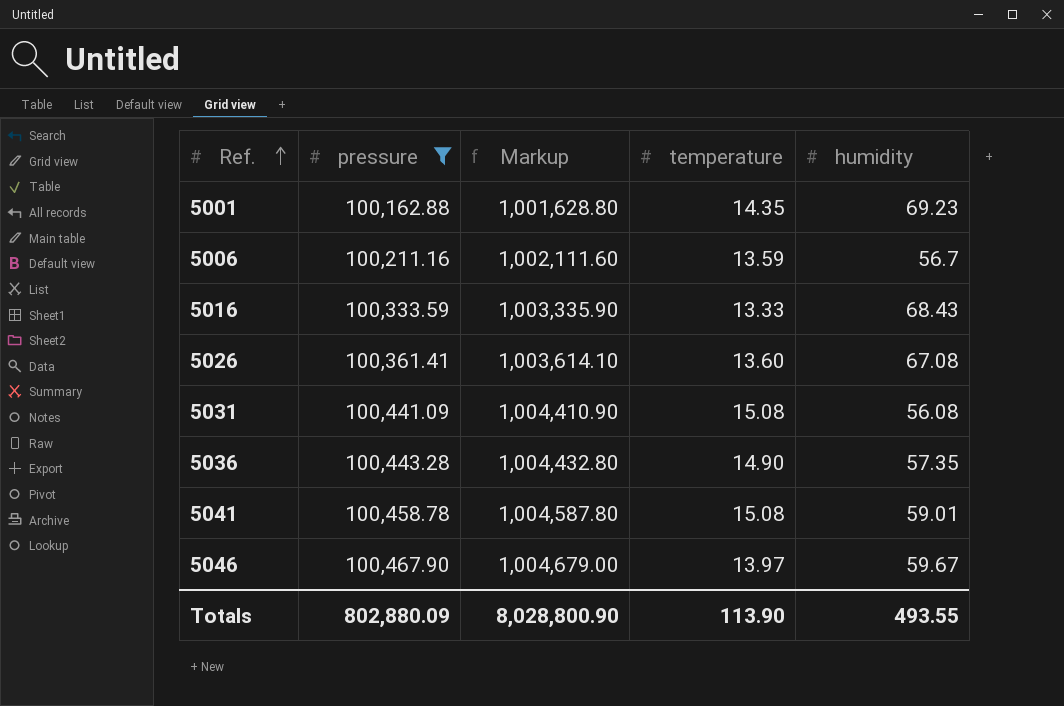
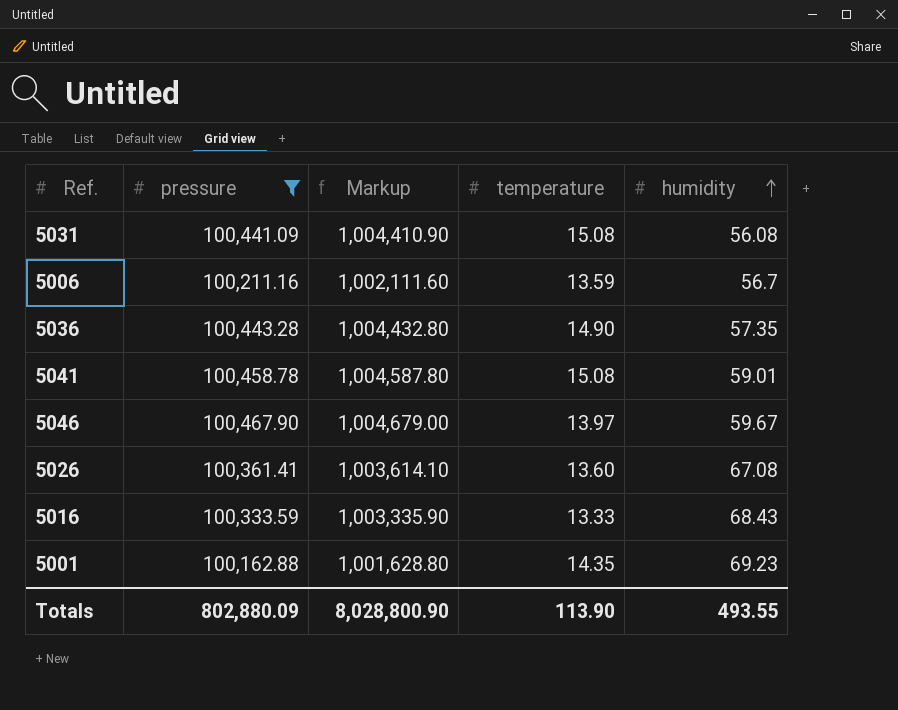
row order: Ref. ascending -> humidity ascending

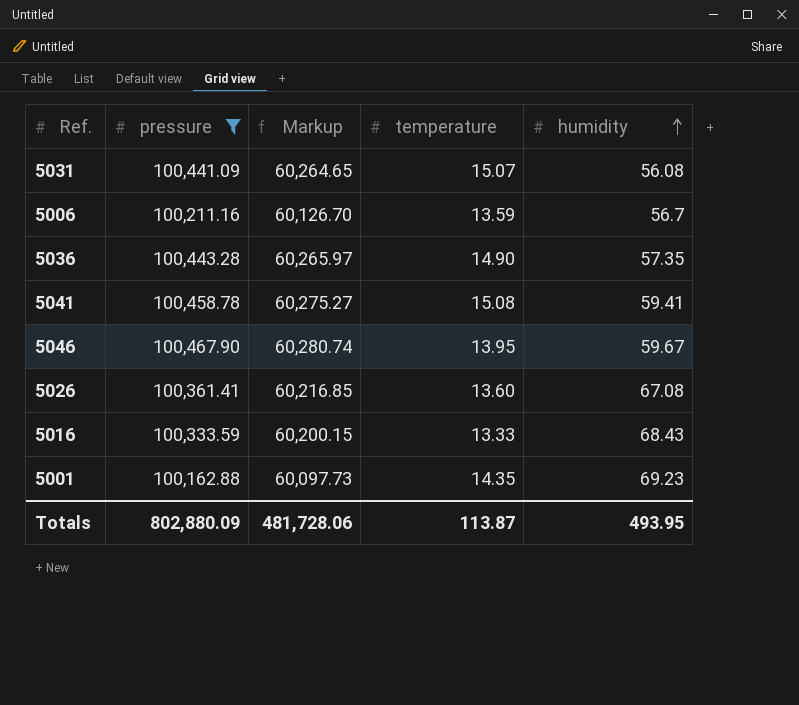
column Markup | formula: [pressure] * 10 -> [pressure] * 0.6
5031 | temperature: 15.08 -> 15.07
5041 | humidity: 59.01 -> 59.41
5046 | temperature: 13.97 -> 13.95
Totals | Markup: 8,028,800.90 -> 481,728.06
Totals | temperature: 113.90 -> 113.87
Totals | humidity: 493.55 -> 493.95

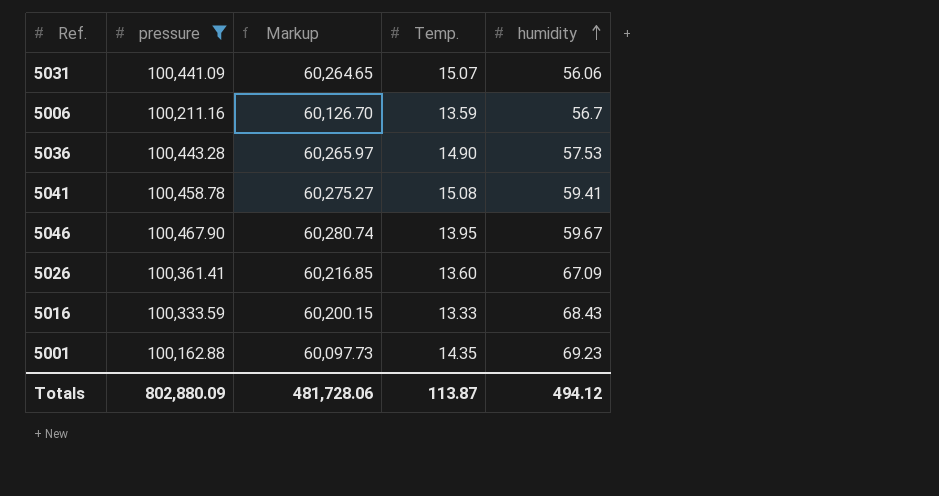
column name: temperature -> Temp.
5031 | humidity: 56.08 -> 56.06
5036 | humidity: 57.35 -> 57.53
5026 | humidity: 67.08 -> 67.09
Totals | humidity: 493.95 -> 494.12

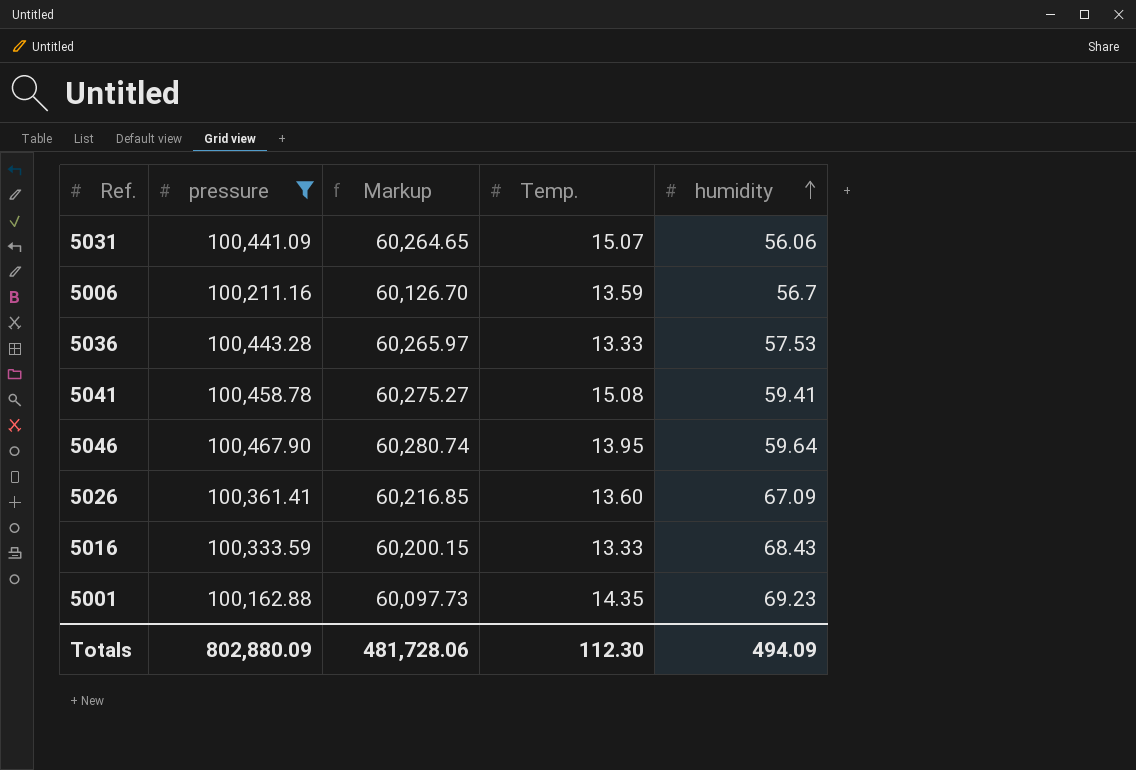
5036 | Temp.: 14.90 -> 13.33
5046 | humidity: 59.67 -> 59.64
Totals | Temp.: 113.87 -> 112.30
Totals | humidity: 494.12 -> 494.09

